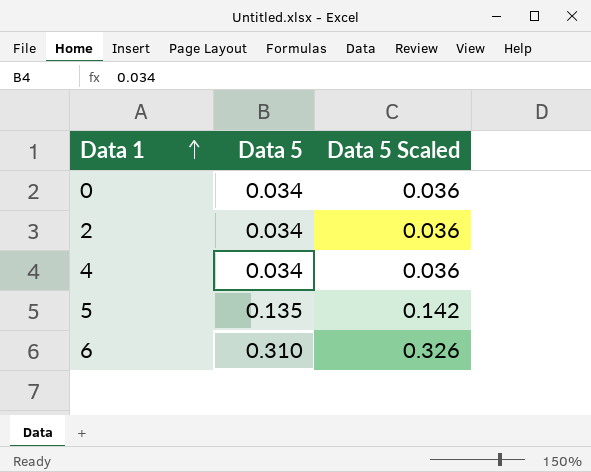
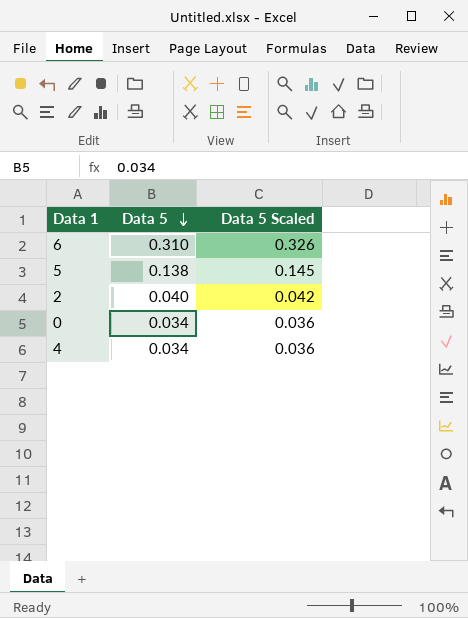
row order: Data 1 ascending -> Data 5 descending
5 | Data 5: 0.135 -> 0.138
5 | Data 5 Scaled: 0.142 -> 0.145
2 | Data 5: 0.034 -> 0.040
2 | Data 5 Scaled: 0.036 -> 0.042

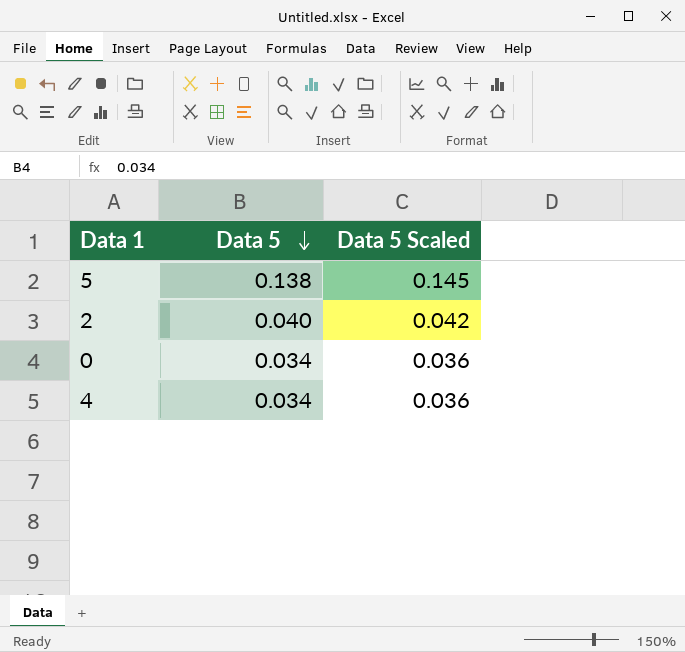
row 6: 0.310 | 0.326 -> none

